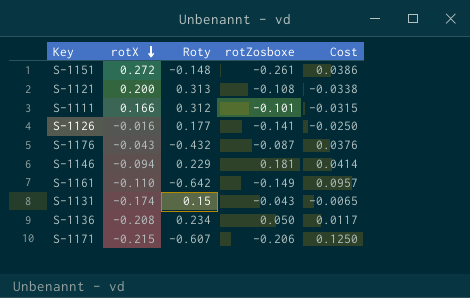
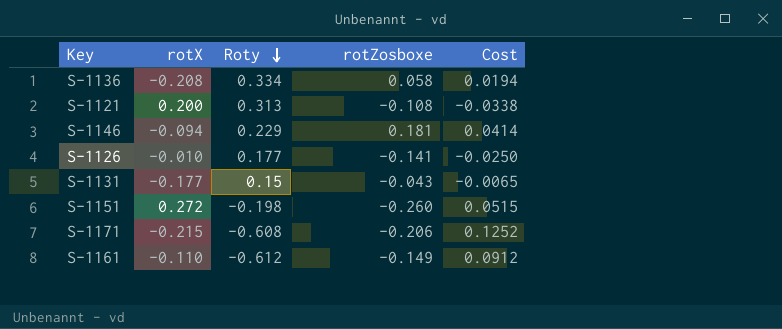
row order: rotX descending -> Roty descending
row S-1111: 0.166 | 0.312 | -0.101 | -0.0315 -> none
row S-1176: -0.043 | -0.432 | -0.087 | 0.0376 -> none
S-1136 | Roty: 0.234 -> 0.334
S-1136 | rotZosboxe: 0.050 -> 0.058
S-1136 | Cost: 0.0117 -> 0.0194
S-1126 | rotX: -0.016 -> -0.010
S-1131 | rotX: -0.174 -> -0.177
S-1151 | Roty: -0.148 -> -0.198
S-1151 | rotZosboxe: -0.261 -> -0.260
S-1151 | Cost: 0.0386 -> 0.0515
S-1171 | Roty: -0.607 -> -0.608
S-1171 | Cost: 0.1250 -> 0.1252
S-1161 | Roty: -0.642 -> -0.612
S-1161 | Cost: 0.0957 -> 0.0912

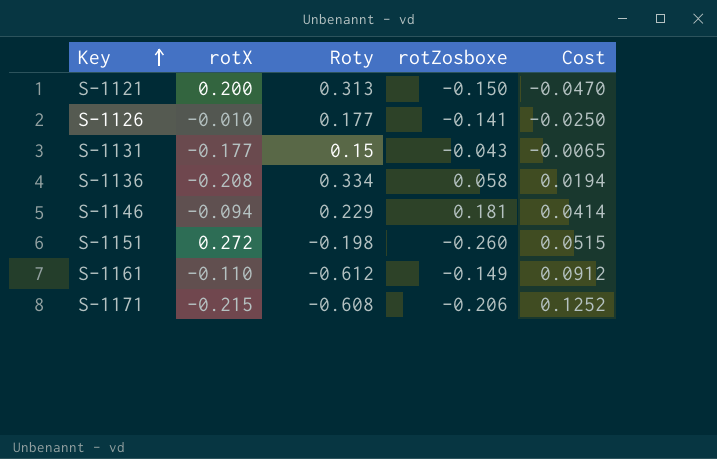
row order: Roty descending -> Key ascending
S-1121 | rotZosboxe: -0.108 -> -0.150
S-1121 | Cost: -0.0338 -> -0.0470

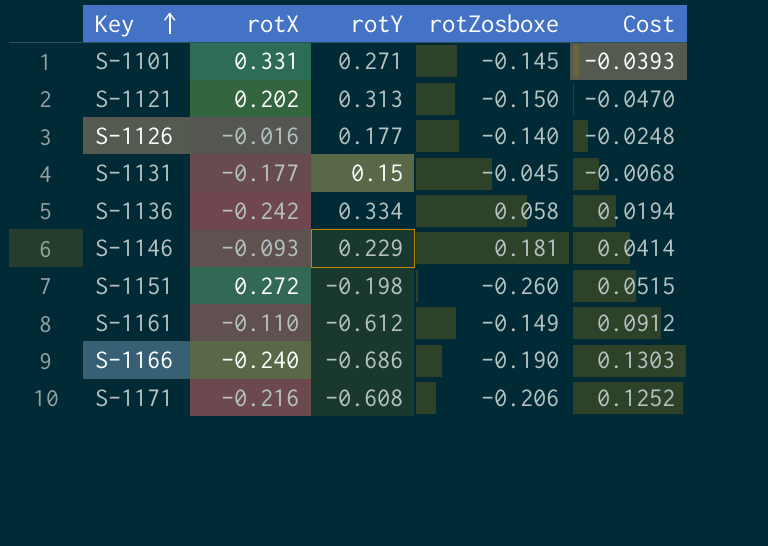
column name: Roty -> rotY
row S-1101: none -> 0.331 | 0.271 | -0.145 | -0.0393
S-1121 | rotX: 0.200 -> 0.202
S-1126 | rotX: -0.010 -> -0.016
S-1126 | rotZosboxe: -0.141 -> -0.140
S-1126 | Cost: -0.0250 -> -0.0248
S-1131 | rotZosboxe: -0.043 -> -0.045
S-1131 | Cost: -0.0065 -> -0.0068
S-1136 | rotX: -0.208 -> -0.242
S-1146 | rotX: -0.094 -> -0.093
row S-1166: none -> -0.240 | -0.686 | -0.190 | 0.1303
S-1171 | rotX: -0.215 -> -0.216

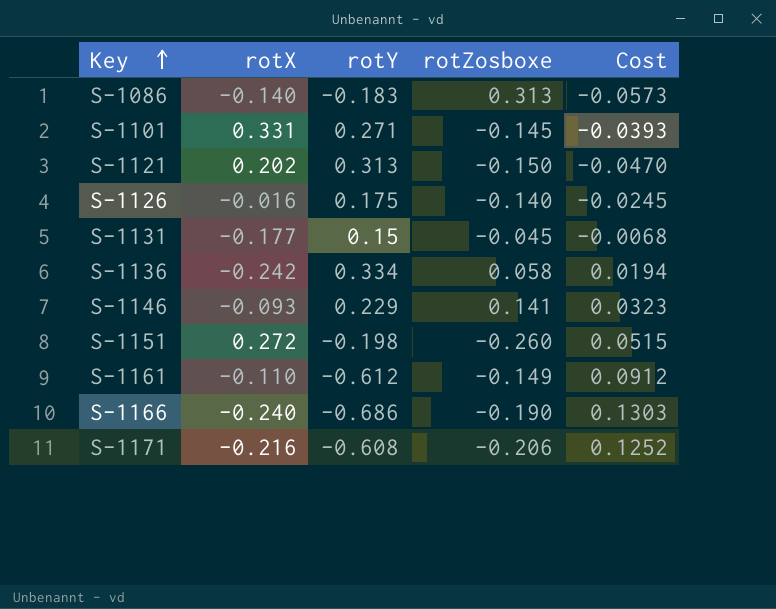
row S-1086: none -> -0.140 | -0.183 | 0.313 | -0.0573
S-1126 | rotY: 0.177 -> 0.175
S-1126 | Cost: -0.0248 -> -0.0245
S-1146 | rotZosboxe: 0.181 -> 0.141
S-1146 | Cost: 0.0414 -> 0.0323

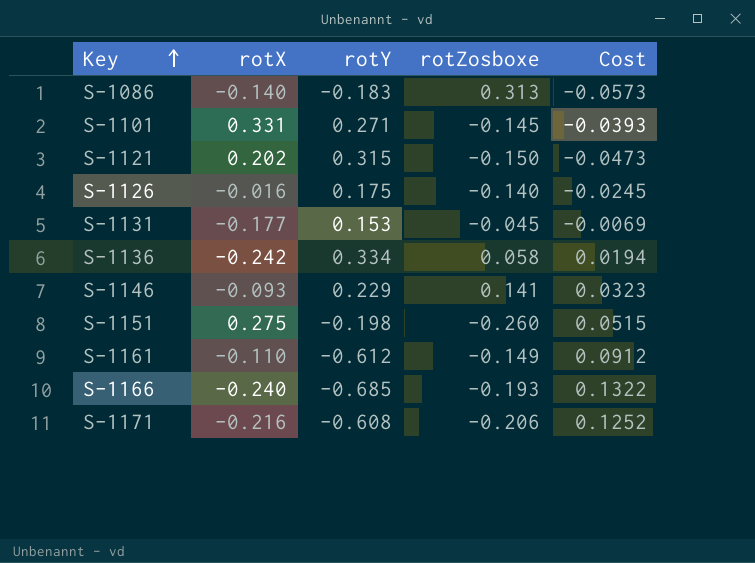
S-1121 | rotY: 0.313 -> 0.315
S-1121 | Cost: -0.0470 -> -0.0473
S-1131 | rotY: 0.15 -> 0.153
S-1131 | Cost: -0.0068 -> -0.0069
S-1151 | rotX: 0.272 -> 0.275
S-1166 | rotY: -0.686 -> -0.685
S-1166 | rotZosboxe: -0.190 -> -0.193
S-1166 | Cost: 0.1303 -> 0.1322

